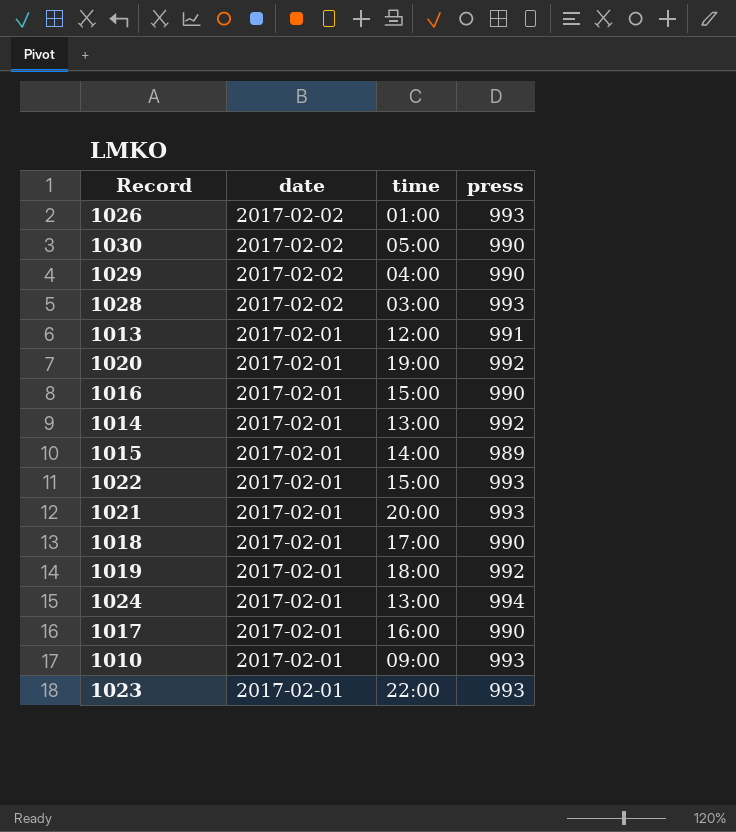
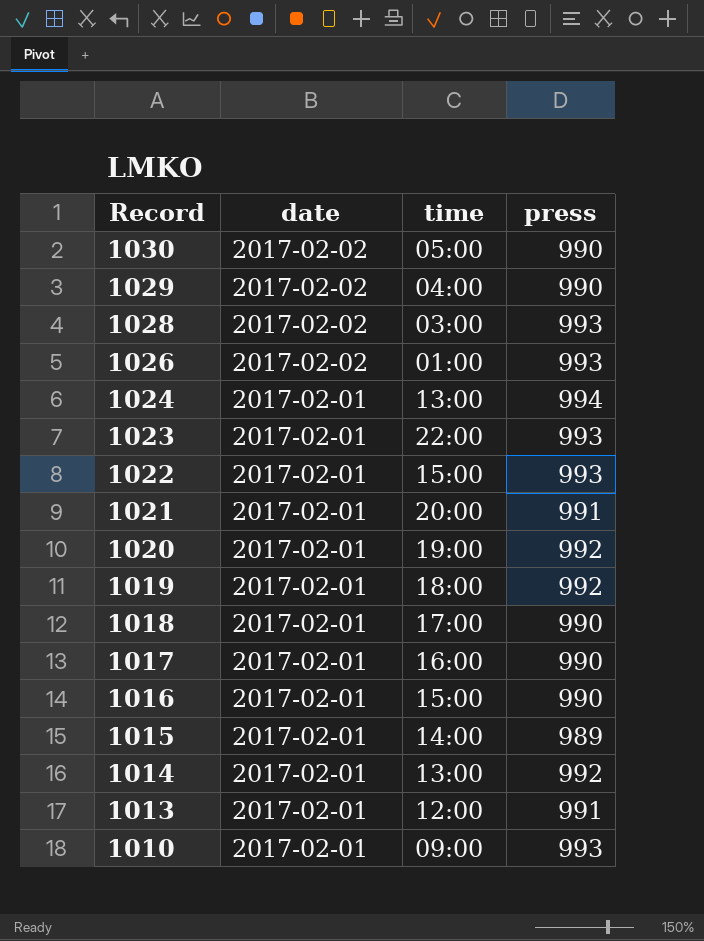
row order: date descending -> Record descending
1021 | press: 993 -> 991

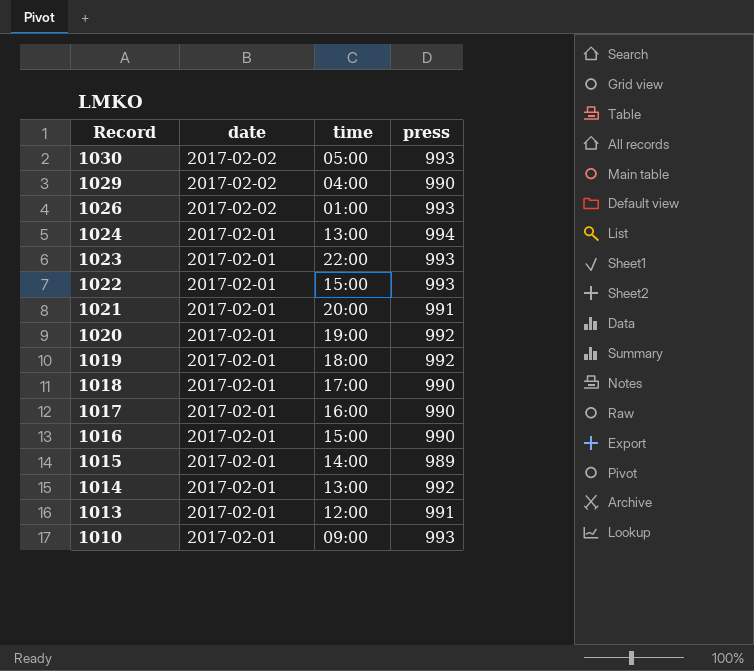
row 1028: 2017-02-02 | 03:00 | 993 -> none
1030 | press: 990 -> 993

